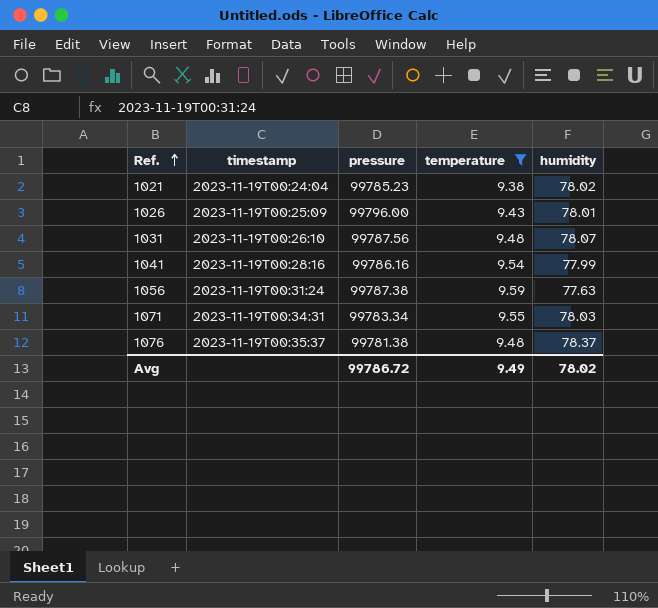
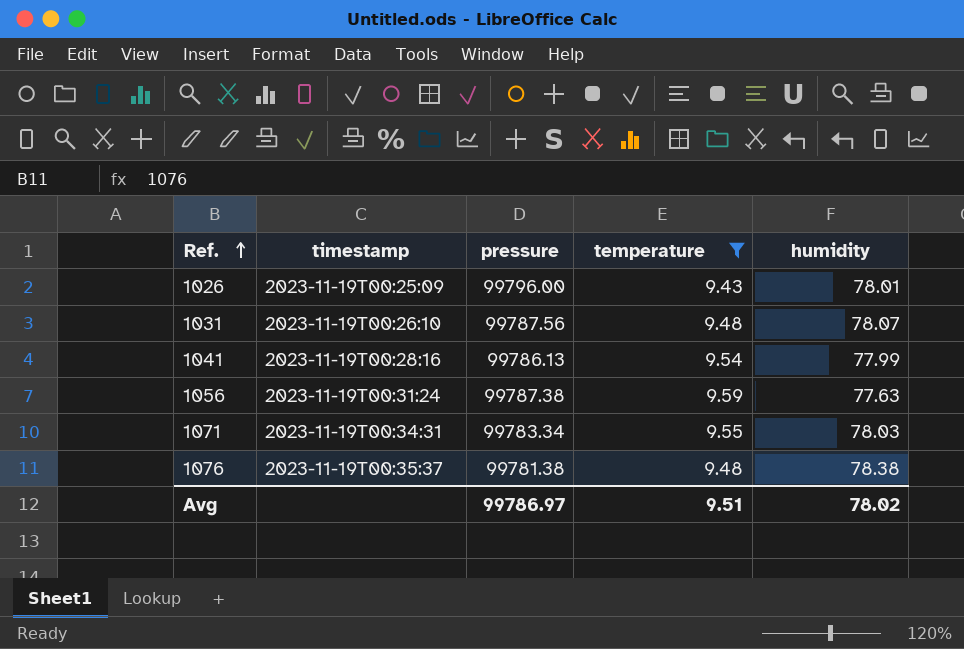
row 1021: 2023-11-19T00:24:04 | 99785.23 | 9.38 | 78.02 -> none
1041 | pressure: 99786.16 -> 99786.13
1076 | humidity: 78.37 -> 78.38
Avg | pressure: 99786.72 -> 99786.97
Avg | temperature: 9.49 -> 9.51

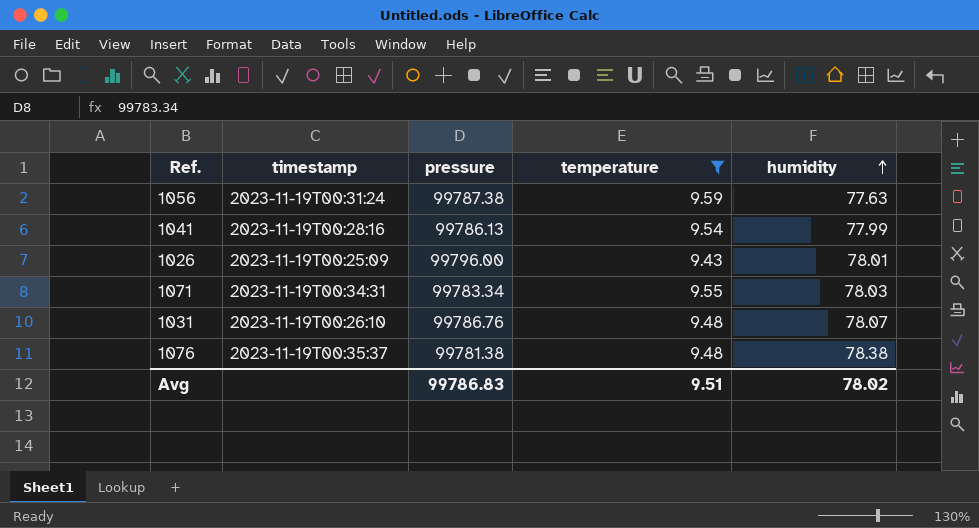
row order: Ref. ascending -> humidity ascending
1031 | pressure: 99787.56 -> 99786.76
Avg | pressure: 99786.97 -> 99786.83

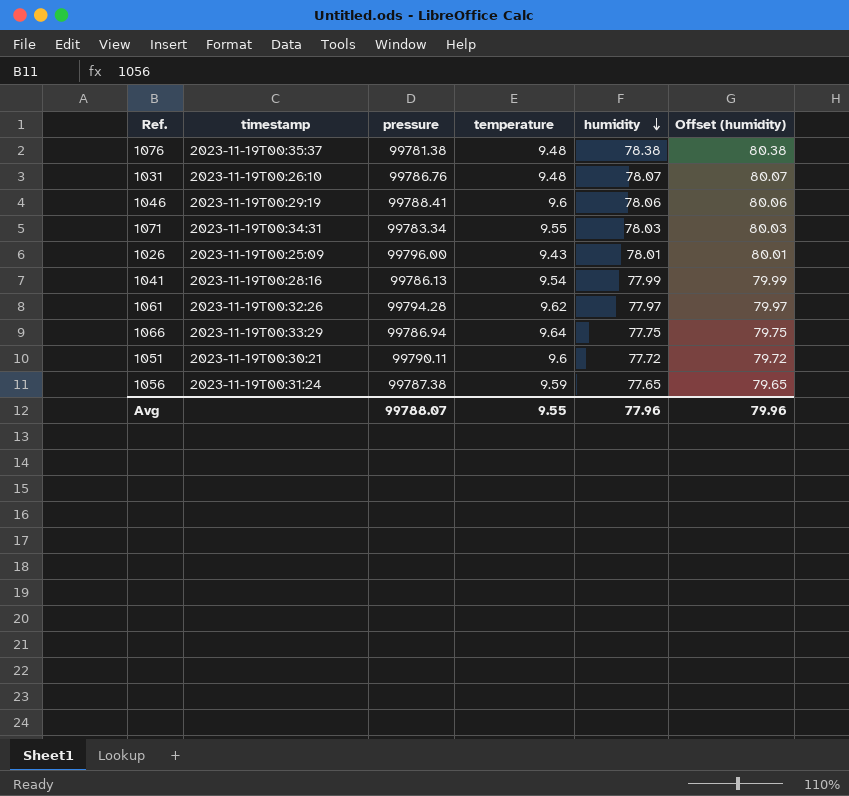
filter: temperature <= 9.59 -> none
row order: humidity ascending -> humidity descending
column Offset (humidity) | formula: none -> [humidity] + 2
1056 | humidity: 77.63 -> 77.65
Avg | pressure: 99786.83 -> 99788.07
Avg | temperature: 9.51 -> 9.55
Avg | humidity: 78.02 -> 77.96

